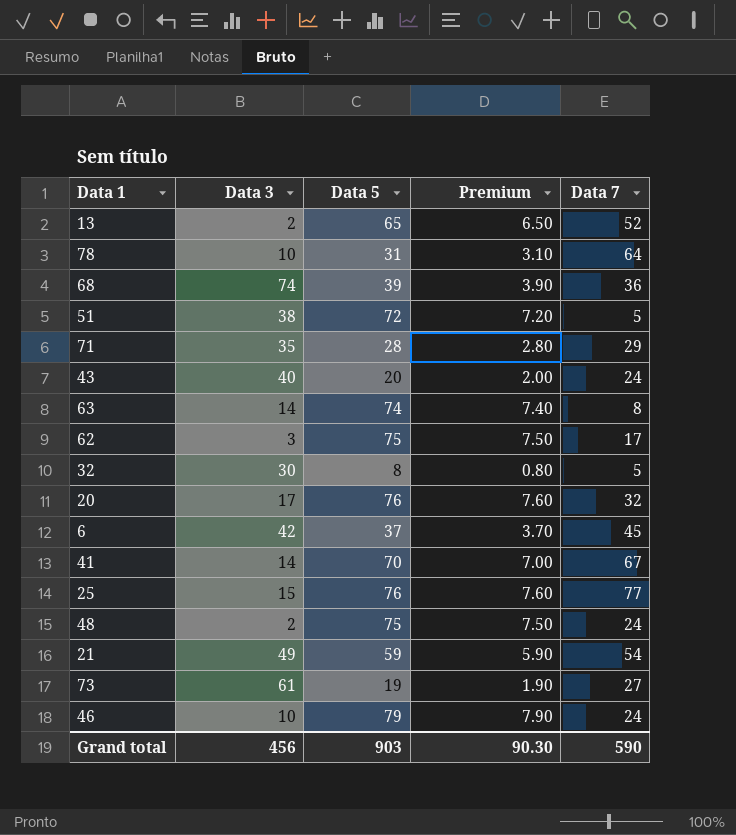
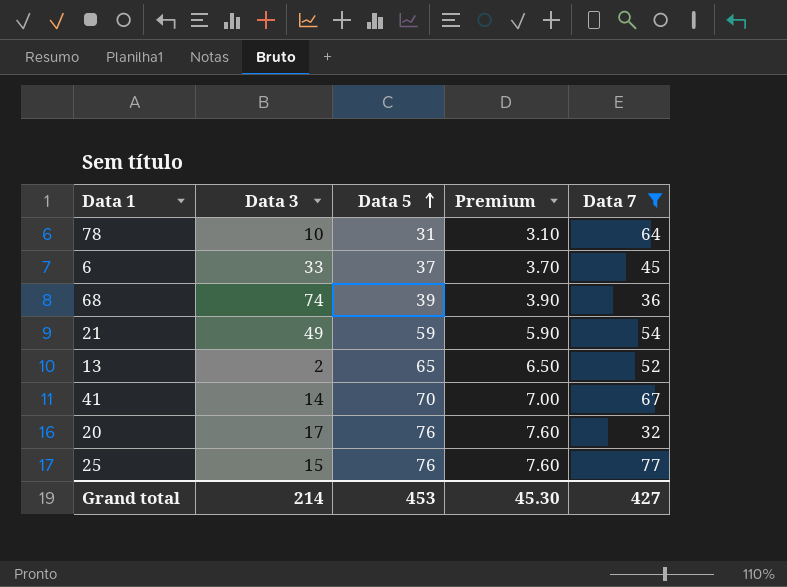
filter: none -> Data 7 >= 32
row order: none -> Data 5 ascending
6 | Data 3: 42 -> 33
Grand total | Data 3: 456 -> 214
Grand total | Data 5: 903 -> 453
Grand total | Premium: 90.30 -> 45.30
Grand total | Data 7: 590 -> 427

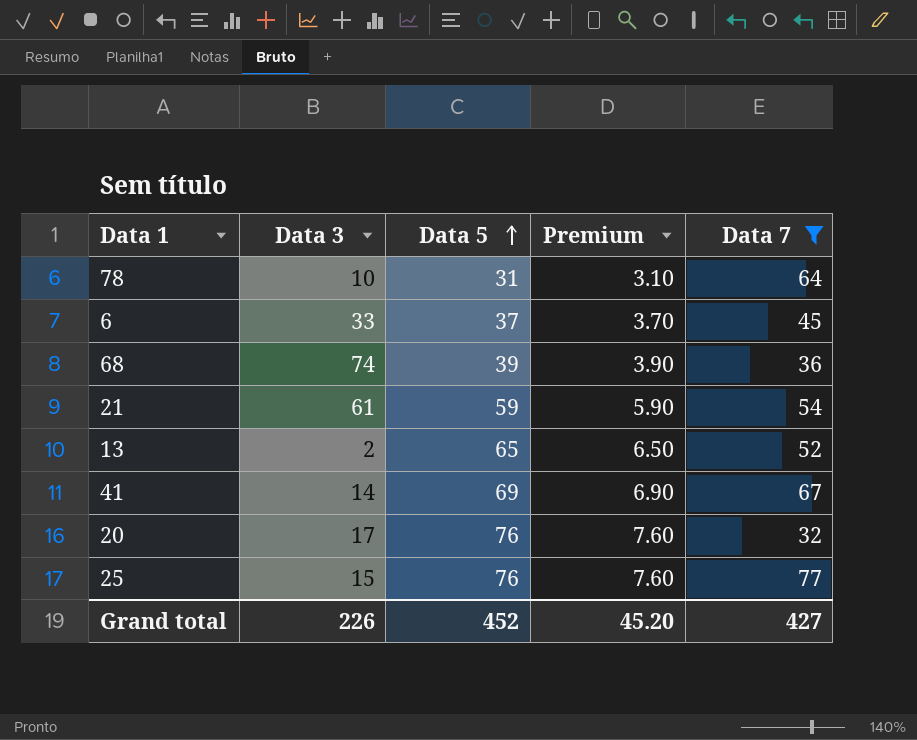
21 | Data 3: 49 -> 61
41 | Data 5: 70 -> 69
41 | Premium: 7.00 -> 6.90
Grand total | Data 3: 214 -> 226
Grand total | Data 5: 453 -> 452
Grand total | Premium: 45.30 -> 45.20

